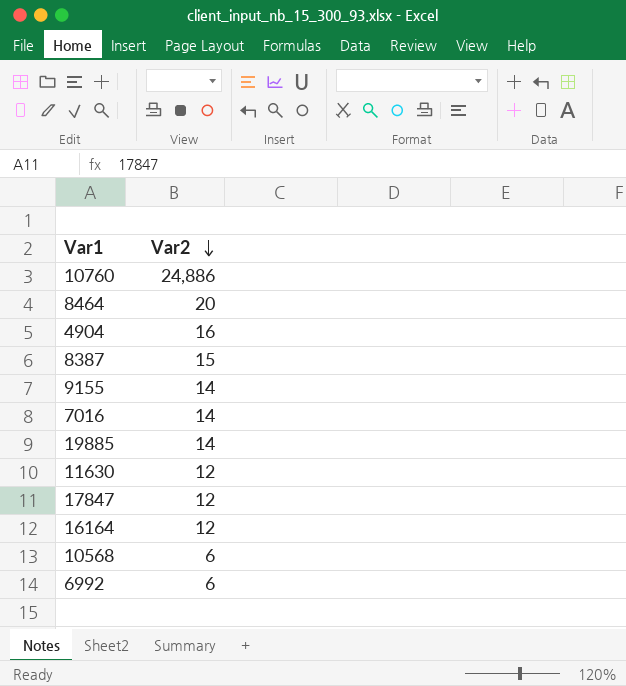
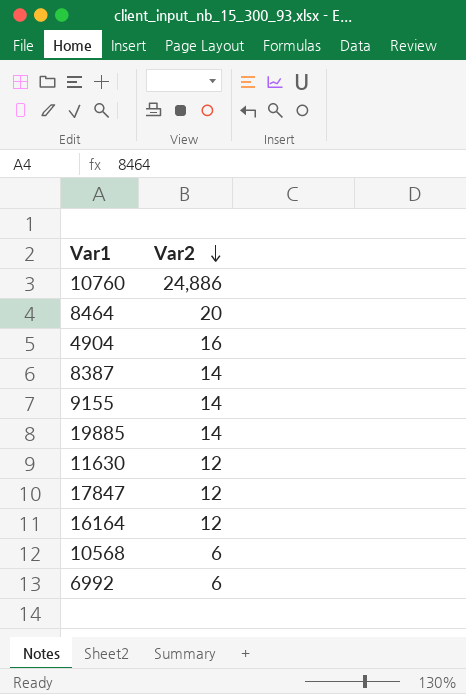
row 7016: 14 -> none
8387 | Var2: 15 -> 14

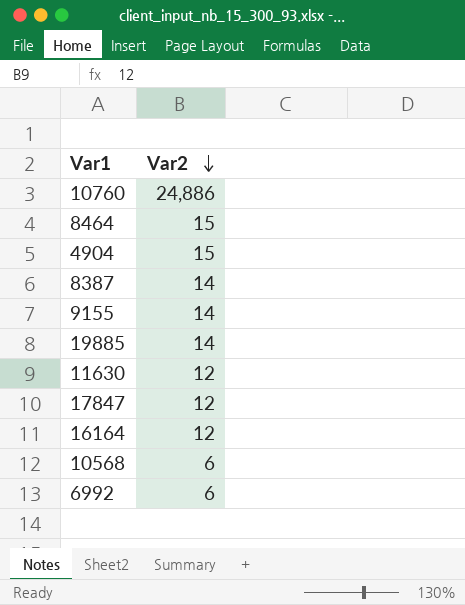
8464 | Var2: 20 -> 15
4904 | Var2: 16 -> 15

